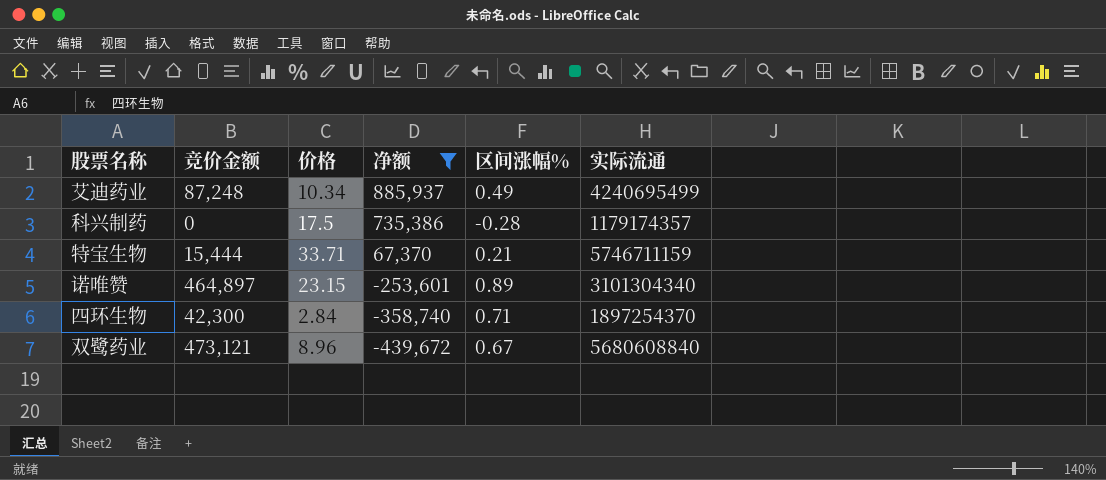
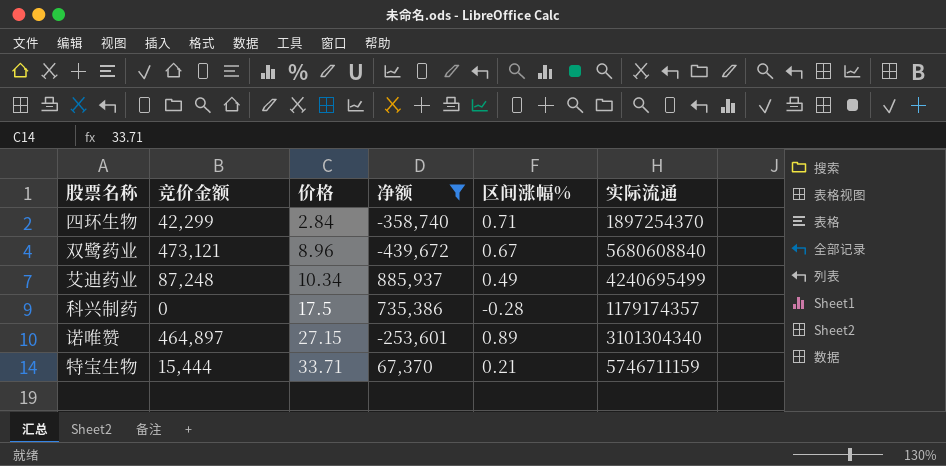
row order: 净额 descending -> 价格 ascending
四环生物 | 竞价金额: 42,300 -> 42,299
诺唯赞 | 价格: 23.15 -> 27.15

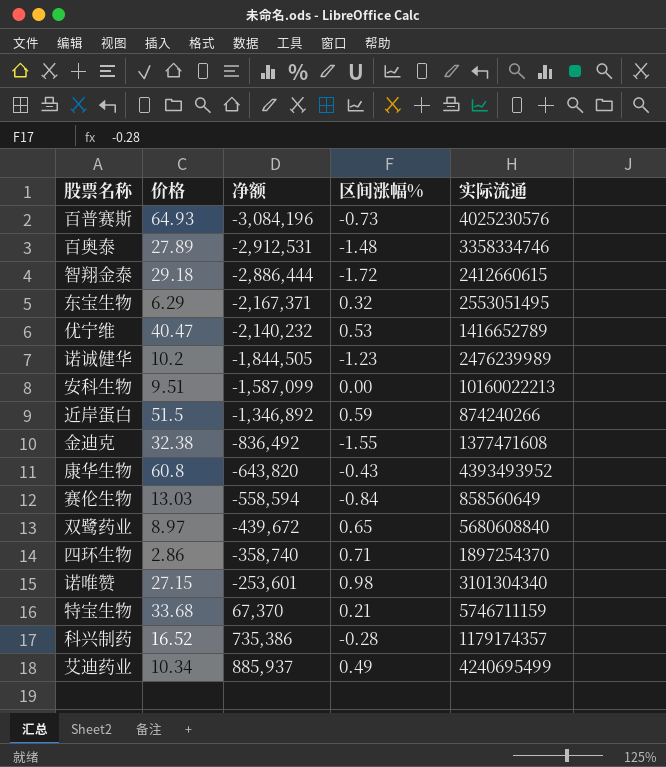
filter: 净额 >= -439,672 -> none
row order: 价格 ascending -> 净额 ascending
column 竞价金额 | position: 2 -> none
双鹭药业 | 价格: 8.96 -> 8.97
双鹭药业 | 区间涨幅%: 0.67 -> 0.65
四环生物 | 价格: 2.84 -> 2.86
诺唯赞 | 区间涨幅%: 0.89 -> 0.98
特宝生物 | 价格: 33.71 -> 33.68
科兴制药 | 价格: 17.5 -> 16.52

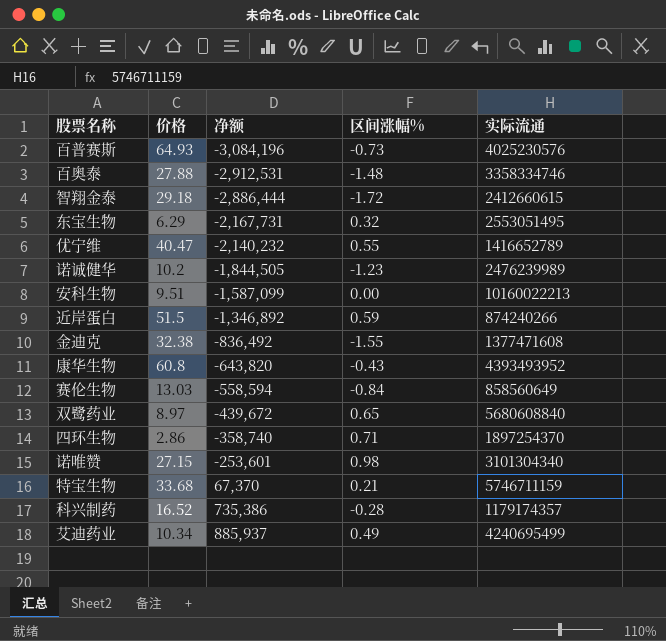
百奥泰 | 价格: 27.89 -> 27.88
东宝生物 | 净额: -2,167,371 -> -2,167,731
优宁维 | 区间涨幅%: 0.53 -> 0.55

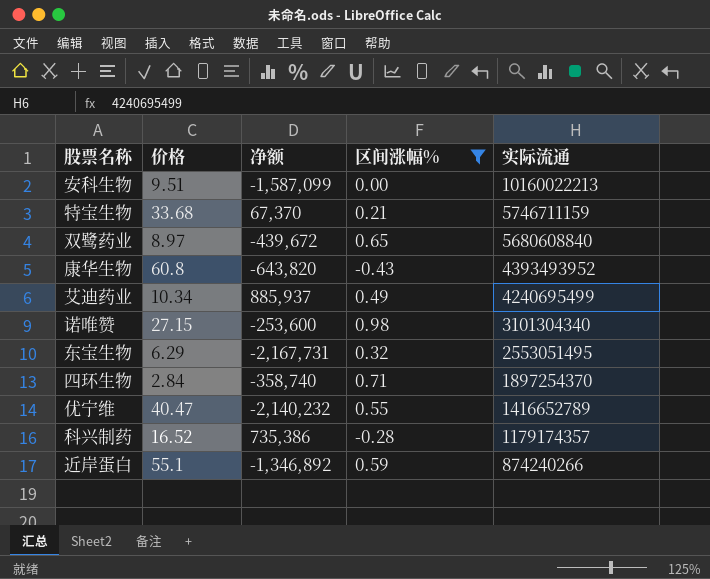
filter: none -> 区间涨幅% >= -0.43
row order: 净额 ascending -> 实际流通 descending
诺唯赞 | 净额: -253,601 -> -253,600
四环生物 | 价格: 2.86 -> 2.84
近岸蛋白 | 价格: 51.5 -> 55.1

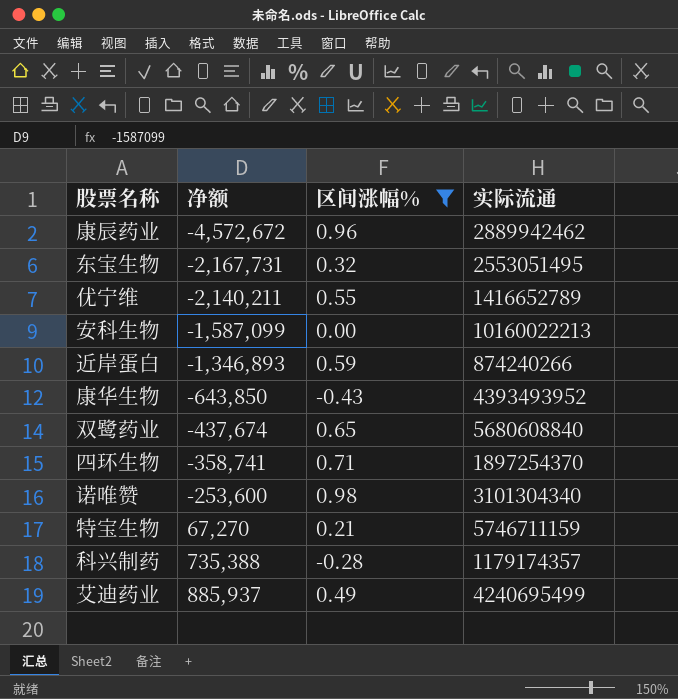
row order: 实际流通 descending -> 净额 ascending
column 价格 | position: 2 -> none
row 康辰药业: none -> -4,572,672 | 0.96 | 2889942462
优宁维 | 净额: -2,140,232 -> -2,140,211
近岸蛋白 | 净额: -1,346,892 -> -1,346,893
康华生物 | 净额: -643,820 -> -643,850
双鹭药业 | 净额: -439,672 -> -437,674
四环生物 | 净额: -358,740 -> -358,741
特宝生物 | 净额: 67,370 -> 67,270
科兴制药 | 净额: 735,386 -> 735,388

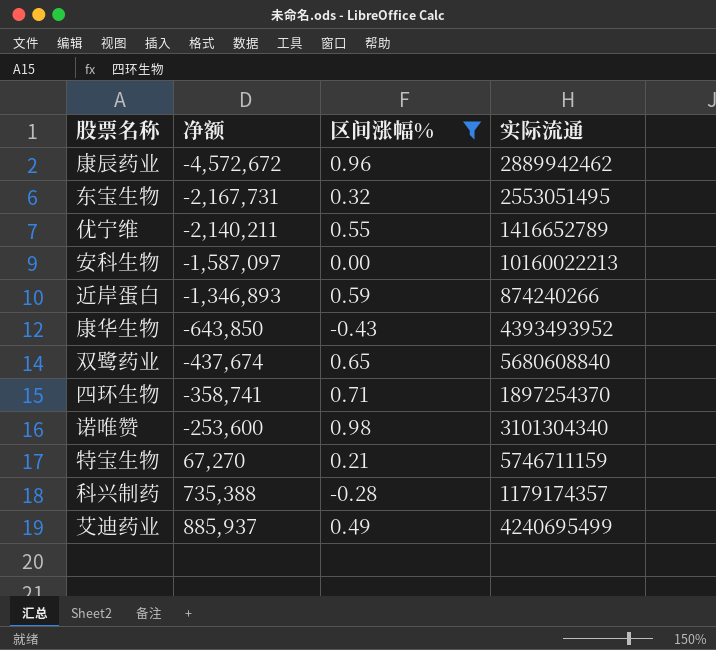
安科生物 | 净额: -1,587,099 -> -1,587,097

